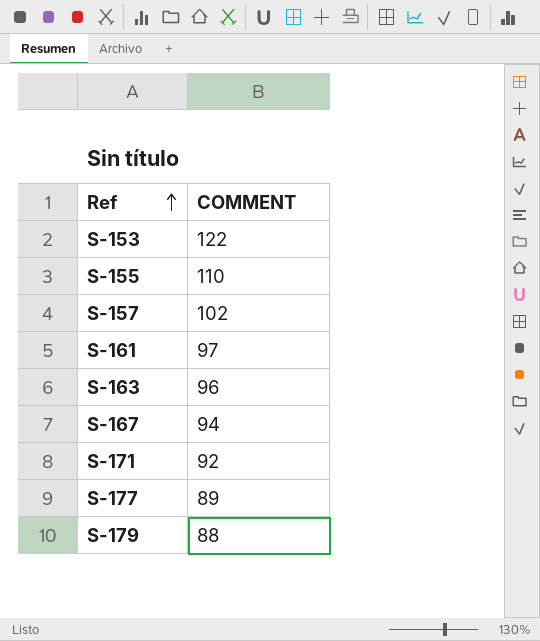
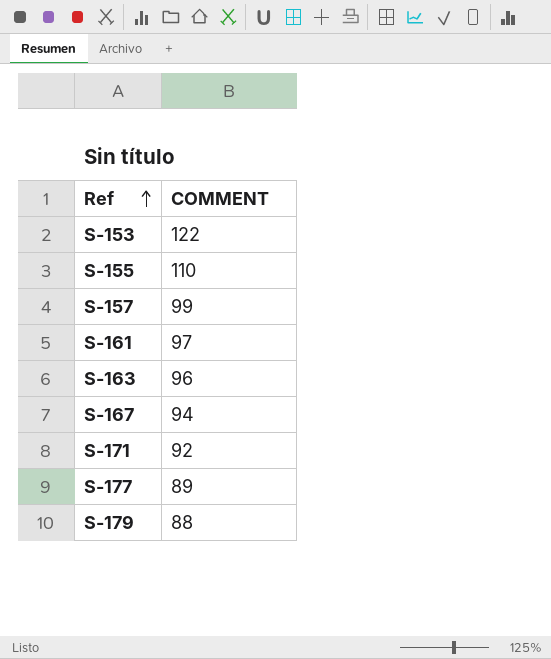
S-157 | COMMENT: 102 -> 99

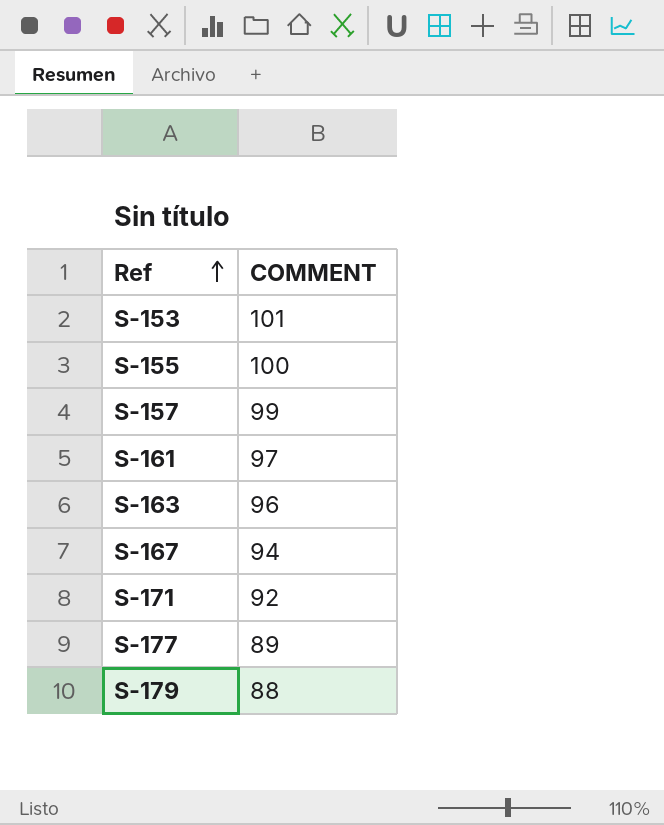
S-153 | COMMENT: 122 -> 101
S-155 | COMMENT: 110 -> 100

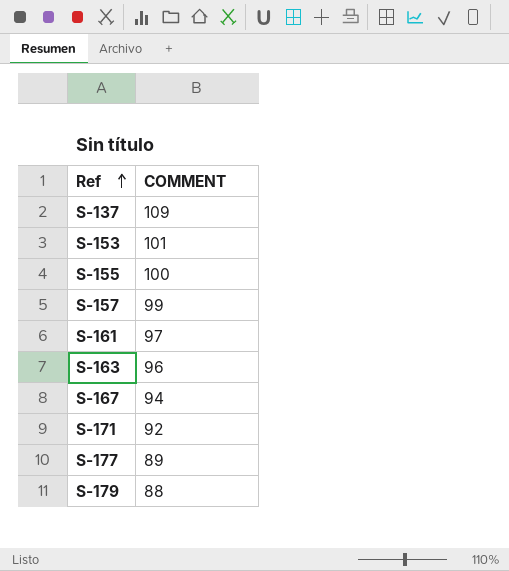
row S-137: none -> 109

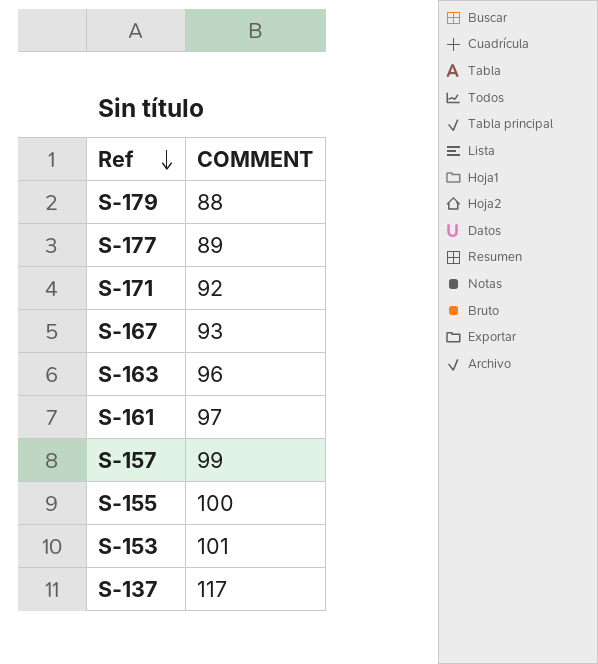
row order: Ref ascending -> Ref descending
S-167 | COMMENT: 94 -> 93
S-137 | COMMENT: 109 -> 117

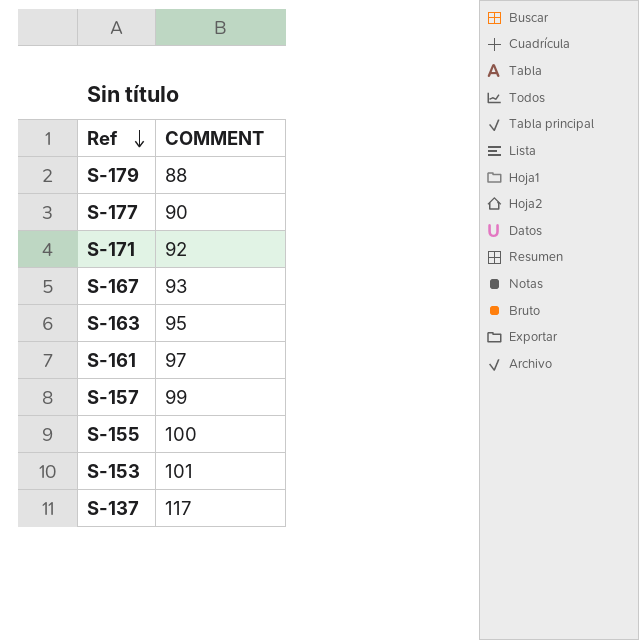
S-177 | COMMENT: 89 -> 90
S-163 | COMMENT: 96 -> 95

